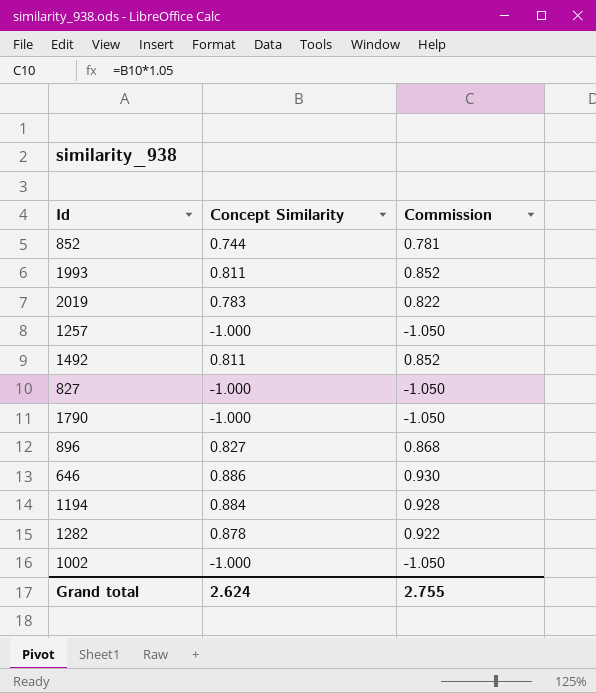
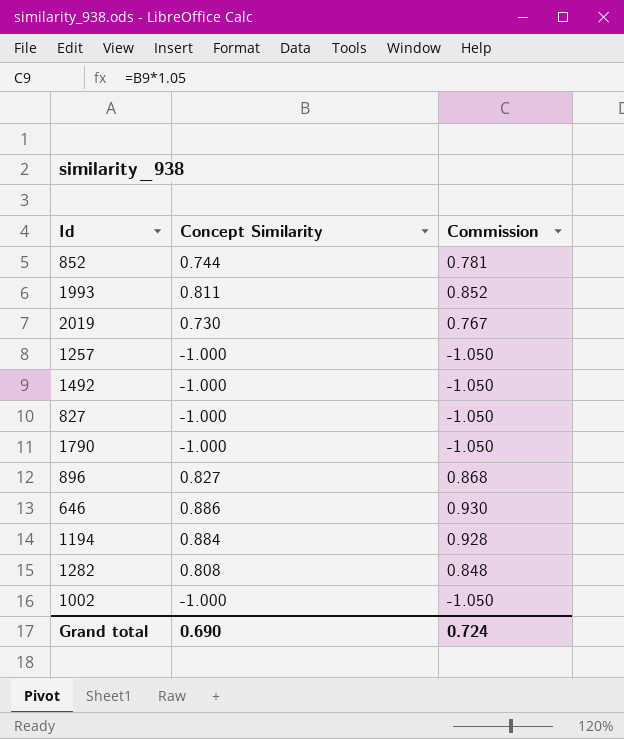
2019 | Concept Similarity: 0.783 -> 0.730
2019 | Commission: 0.822 -> 0.767
1492 | Concept Similarity: 0.811 -> -1.000
1492 | Commission: 0.852 -> -1.050
1282 | Concept Similarity: 0.878 -> 0.808
1282 | Commission: 0.922 -> 0.848
Grand total | Concept Similarity: 2.624 -> 0.690
Grand total | Commission: 2.755 -> 0.724

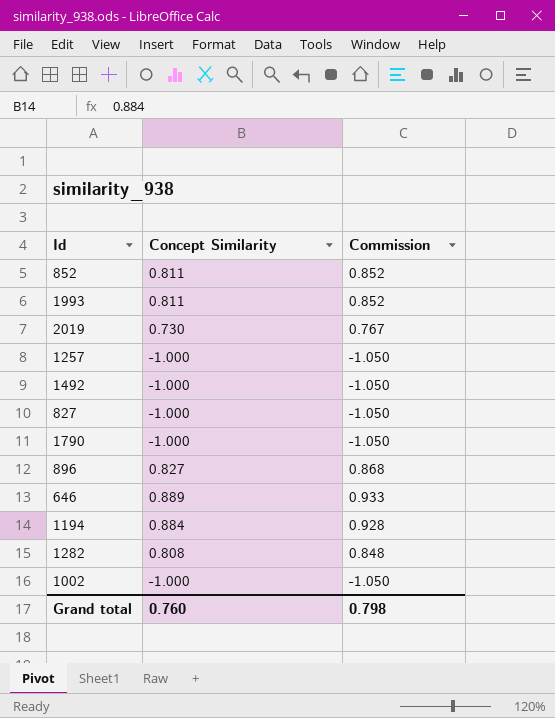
852 | Concept Similarity: 0.744 -> 0.811
852 | Commission: 0.781 -> 0.852
646 | Concept Similarity: 0.886 -> 0.889
646 | Commission: 0.930 -> 0.933
Grand total | Concept Similarity: 0.690 -> 0.760
Grand total | Commission: 0.724 -> 0.798

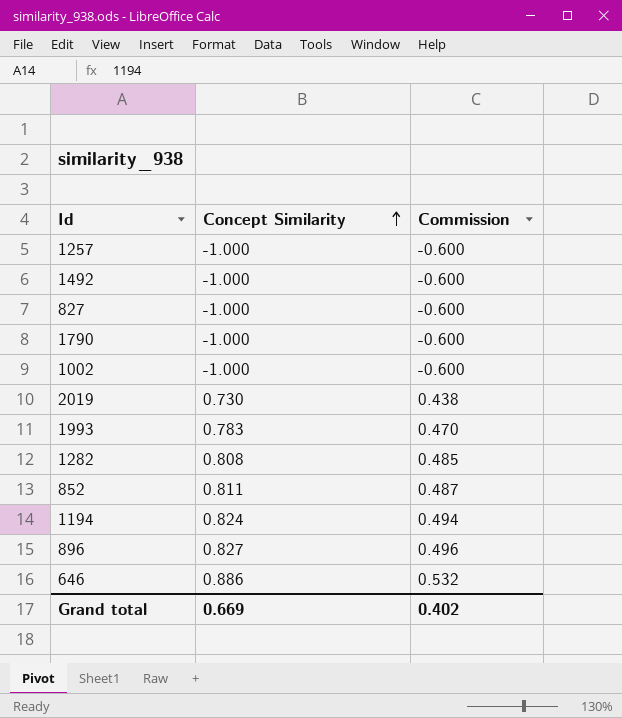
row order: none -> Concept Similarity ascending
column Commission | formula: [Concept Similarity] * 1.05 -> [Concept Similarity] * 0.6
1993 | Concept Similarity: 0.811 -> 0.783
1194 | Concept Similarity: 0.884 -> 0.824
646 | Concept Similarity: 0.889 -> 0.886
Grand total | Concept Similarity: 0.760 -> 0.669
Grand total | Commission: 0.798 -> 0.402

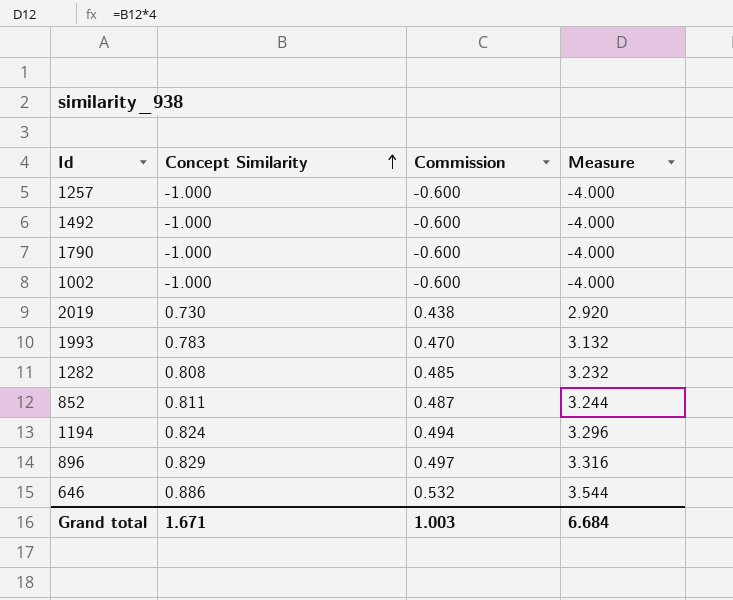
column Measure | formula: none -> [Concept Similarity] * 4
row 827: -1.000 | -0.600 -> none
896 | Concept Similarity: 0.827 -> 0.829
896 | Commission: 0.496 -> 0.497
Grand total | Concept Similarity: 0.669 -> 1.671
Grand total | Commission: 0.402 -> 1.003

